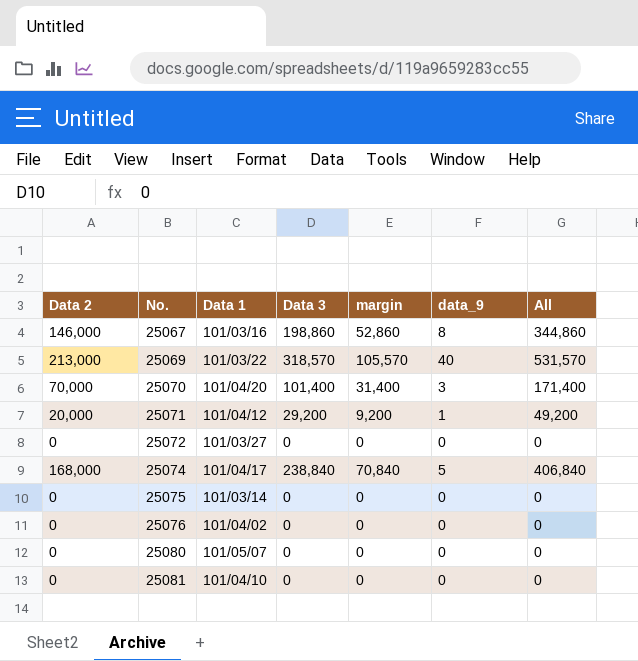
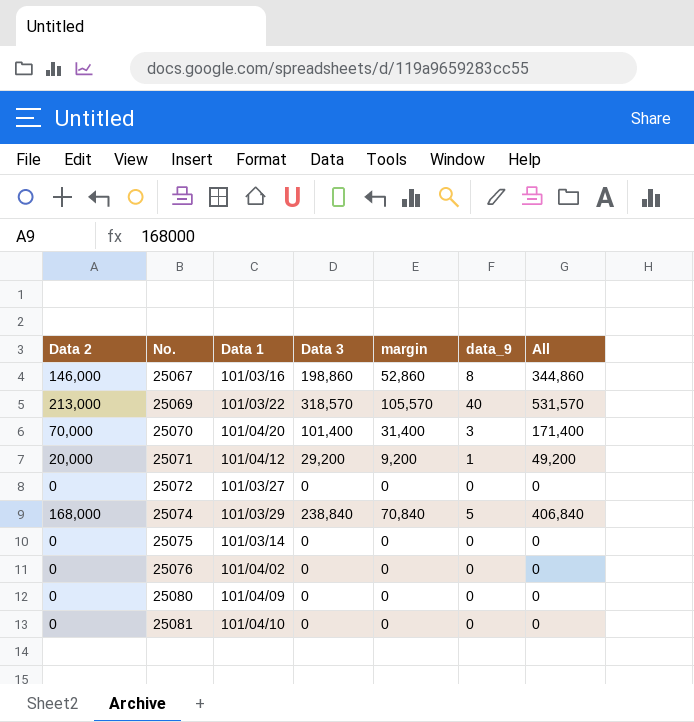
25074 | Data 1: 101/04/17 -> 101/03/29
25080 | Data 1: 101/05/07 -> 101/04/09

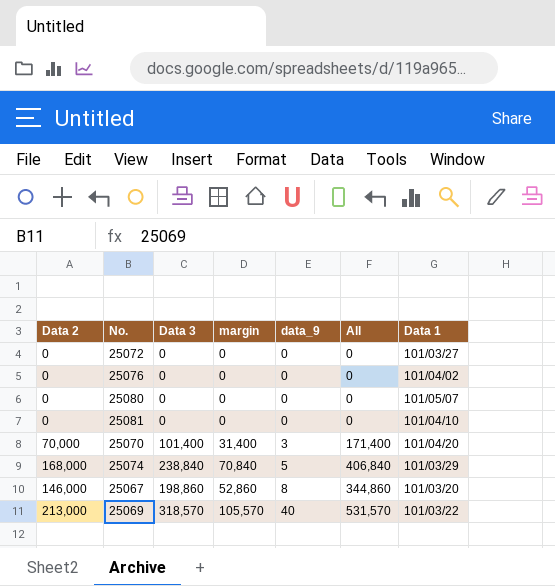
row order: No. ascending -> data_9 ascending
column Data 1 | position: 3 -> 7
row 25071: 20,000 | 101/04/12 | 29,200 | 9,200 | 1 | 49,200 -> none
row 25075: 0 | 101/03/14 | 0 | 0 | 0 | 0 -> none
25080 | Data 1: 101/04/09 -> 101/05/07
25067 | Data 1: 101/03/16 -> 101/03/20

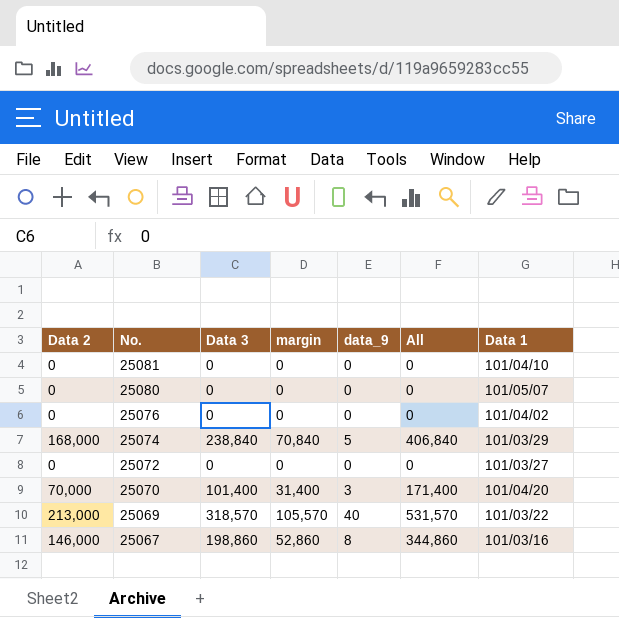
row order: data_9 ascending -> No. descending
25067 | Data 1: 101/03/20 -> 101/03/16

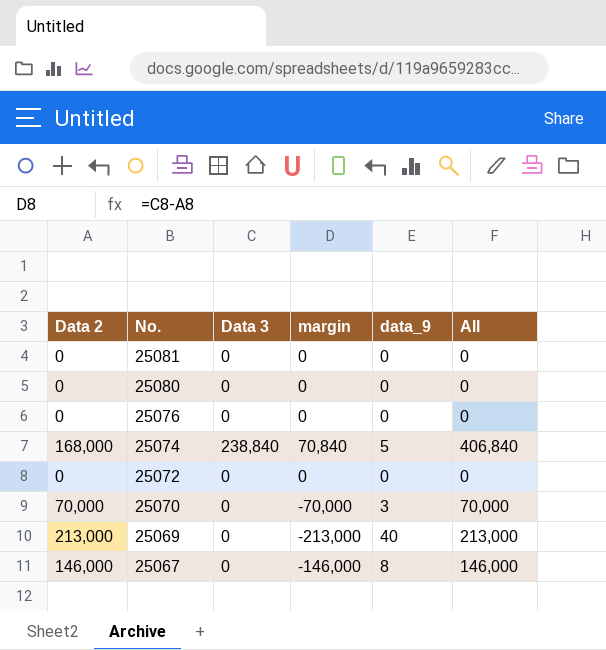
column Data 1 | position: 7 -> none
25070 | Data 3: 101,400 -> 0
25070 | margin: 31,400 -> -70,000
25070 | All: 171,400 -> 70,000
25069 | Data 3: 318,570 -> 0
25069 | margin: 105,570 -> -213,000
25069 | All: 531,570 -> 213,000
25067 | Data 3: 198,860 -> 0
25067 | margin: 52,860 -> -146,000
25067 | All: 344,860 -> 146,000

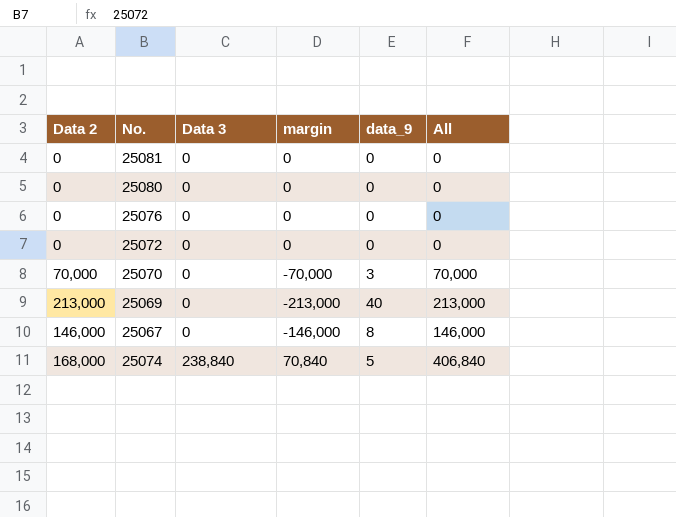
row order: No. descending -> Data 3 ascending

